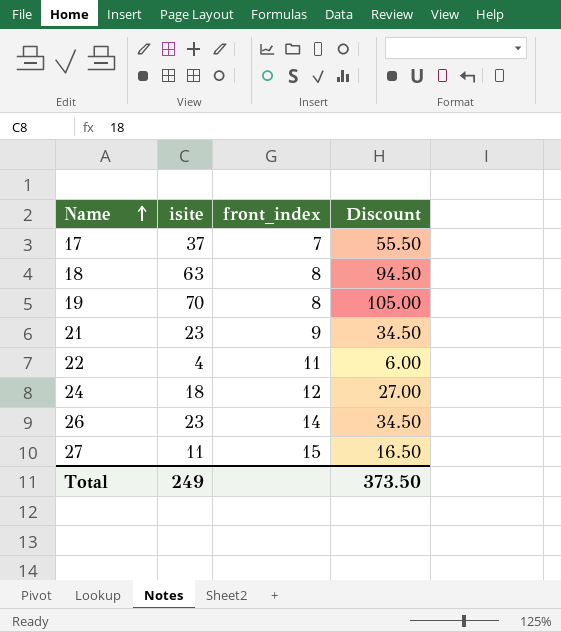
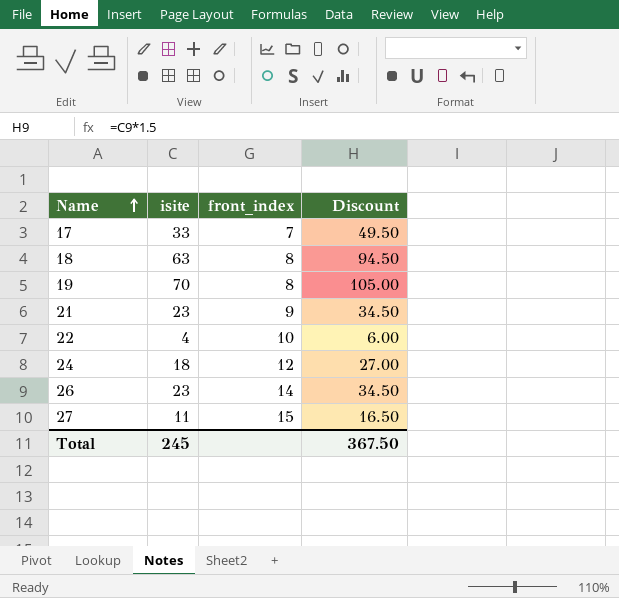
17 | isite: 37 -> 33
17 | Discount: 55.50 -> 49.50
22 | front_index: 11 -> 10
Total | isite: 249 -> 245
Total | Discount: 373.50 -> 367.50

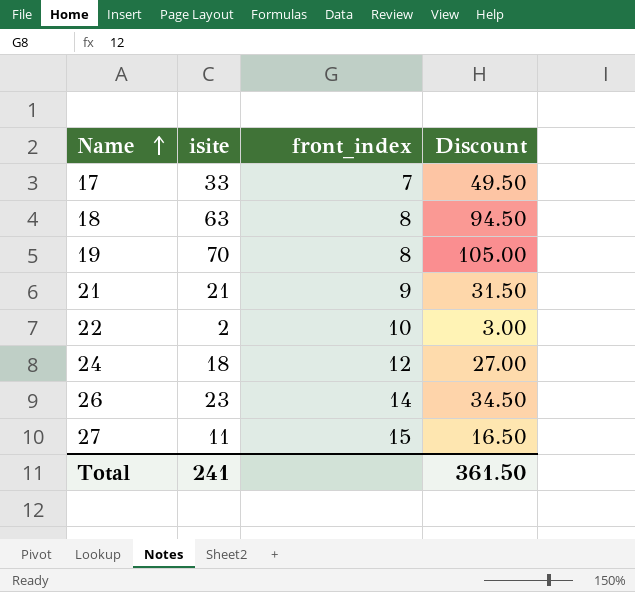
21 | isite: 23 -> 21
21 | Discount: 34.50 -> 31.50
22 | isite: 4 -> 2
22 | Discount: 6.00 -> 3.00
Total | isite: 245 -> 241
Total | Discount: 367.50 -> 361.50

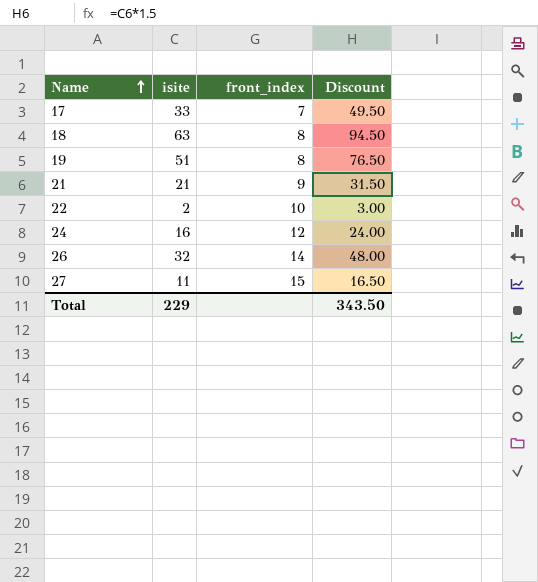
19 | isite: 70 -> 51
19 | Discount: 105.00 -> 76.50
24 | isite: 18 -> 16
24 | Discount: 27.00 -> 24.00
26 | isite: 23 -> 32
26 | Discount: 34.50 -> 48.00
Total | isite: 241 -> 229
Total | Discount: 361.50 -> 343.50

